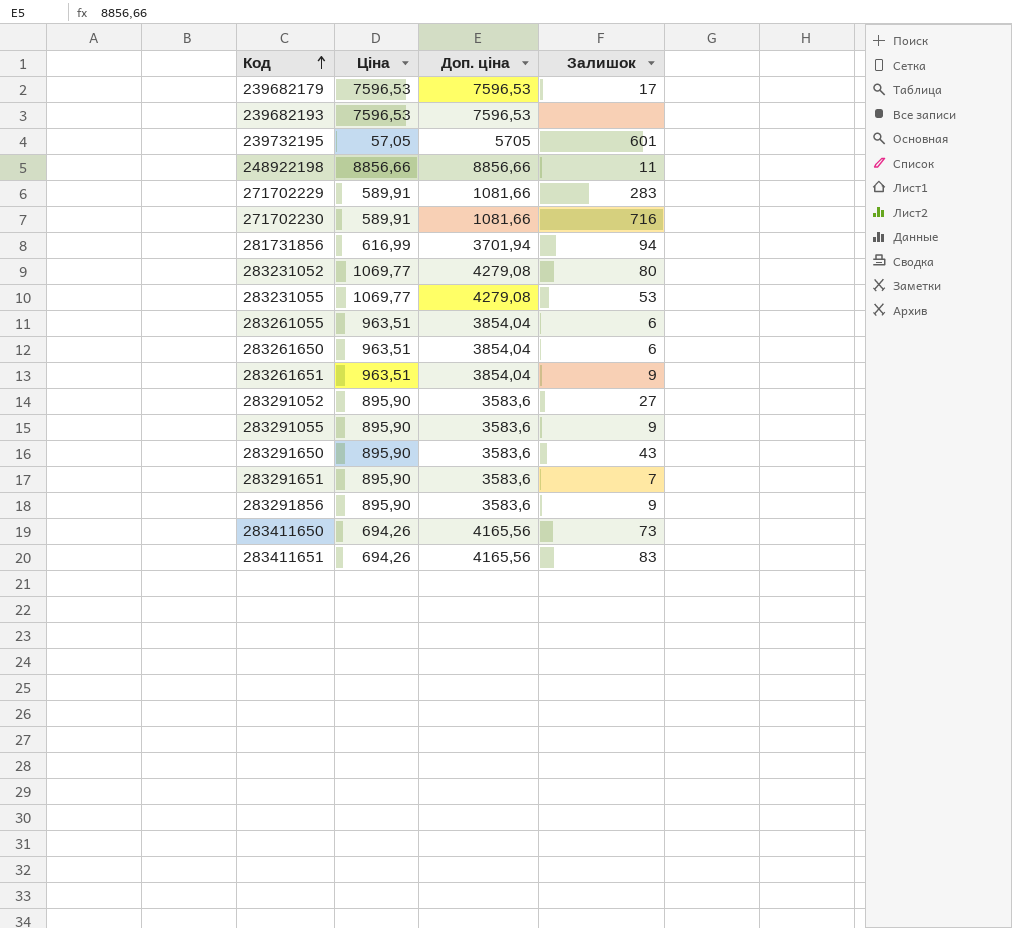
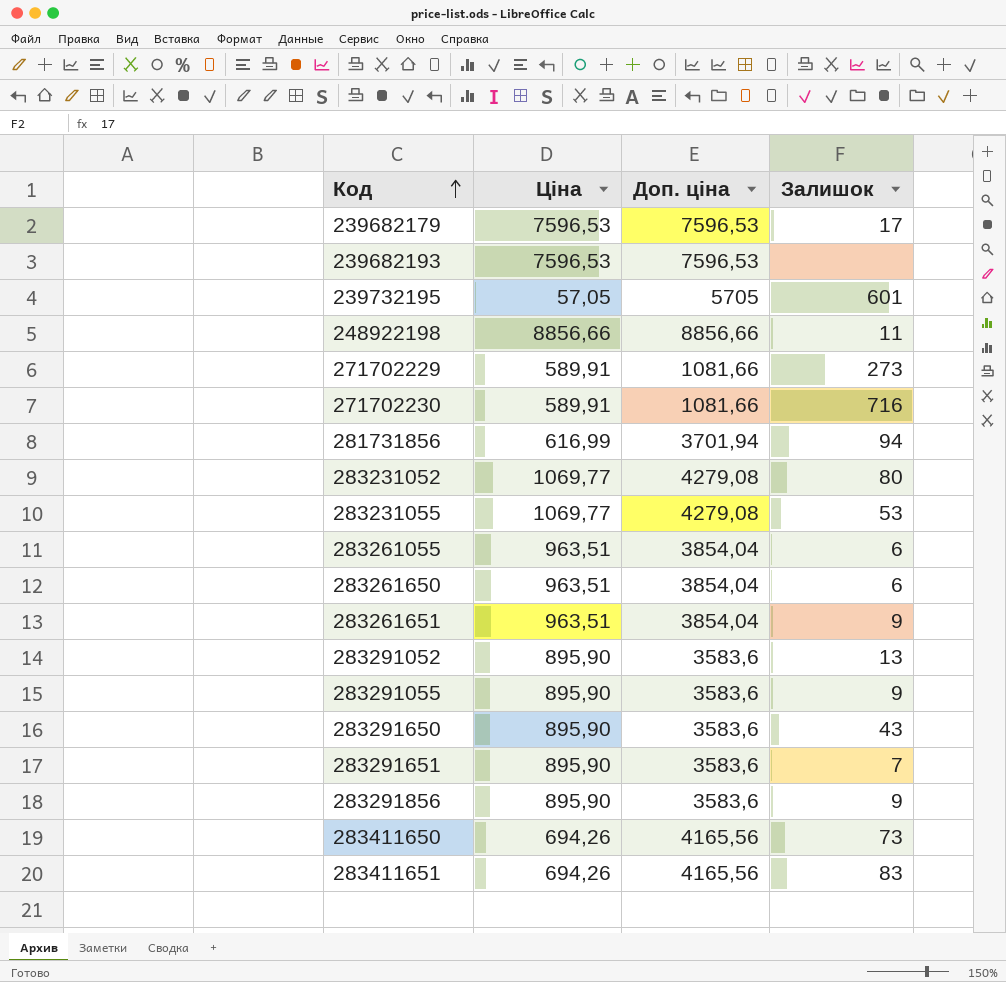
271702229 | Залишок: 283 -> 273
283291052 | Залишок: 27 -> 13

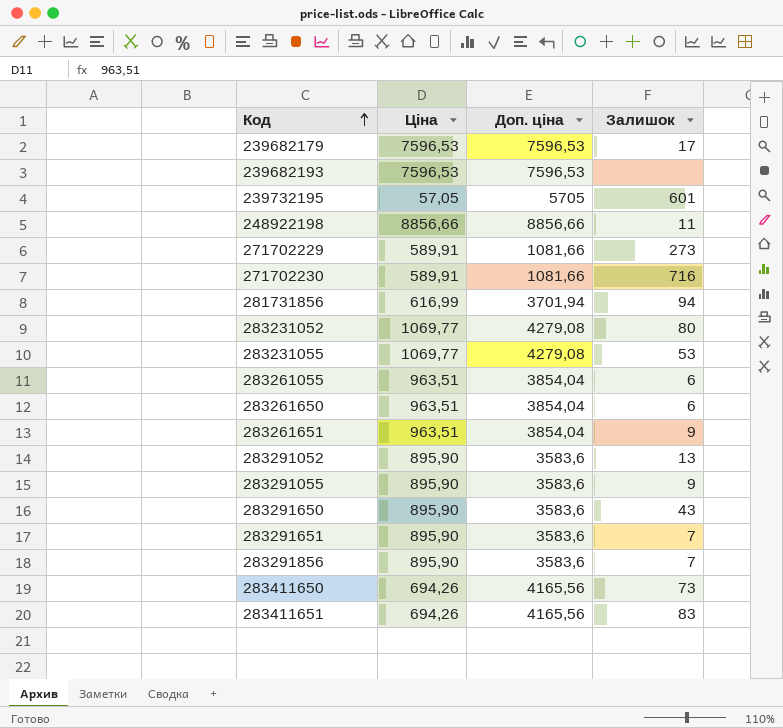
283291856 | Залишок: 9 -> 7

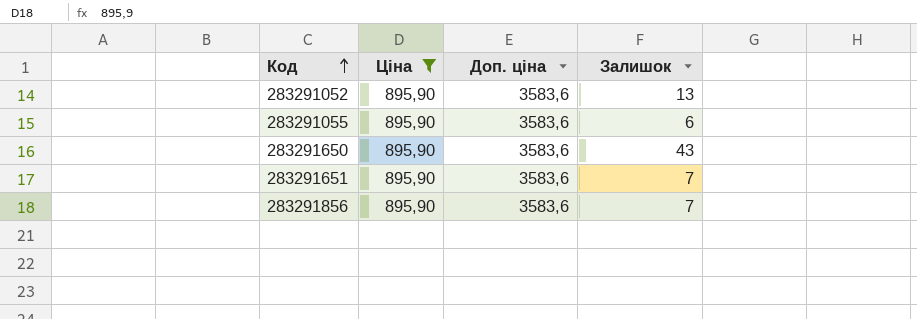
filter: none -> Ціна = 895,90
283291055 | Залишок: 9 -> 6

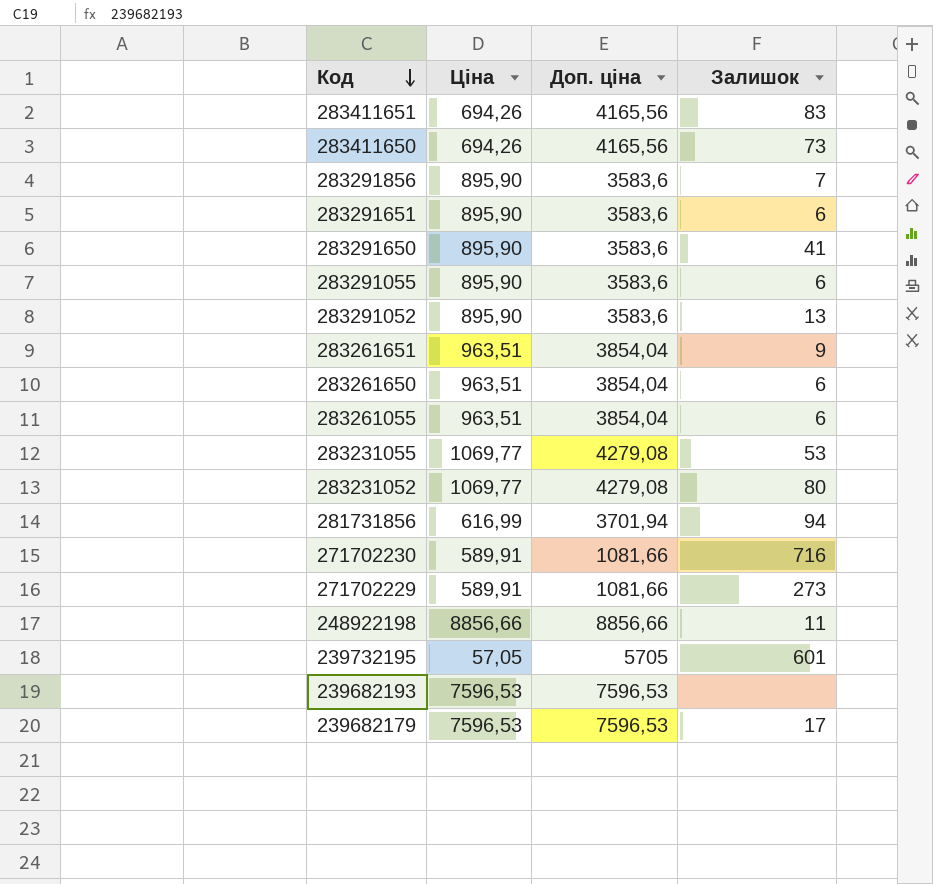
filter: Ціна = 895,90 -> none
row order: Код ascending -> Код descending
283291651 | Залишок: 7 -> 6
283291650 | Залишок: 43 -> 41

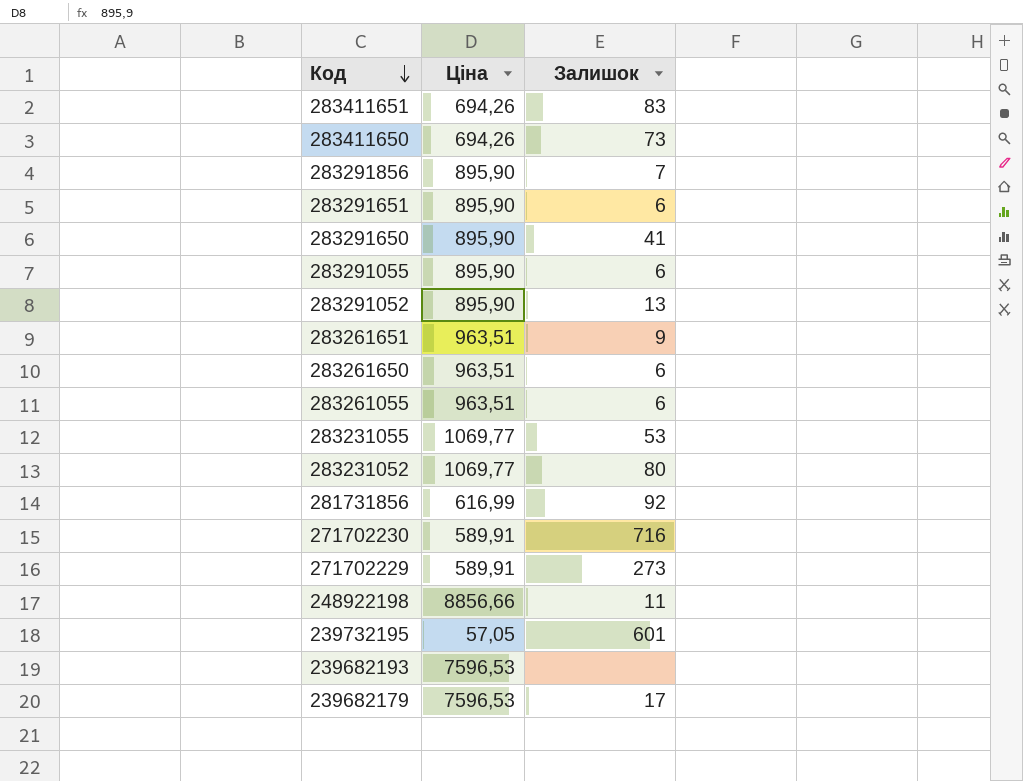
column Доп. ціна | position: 3 -> none
281731856 | Залишок: 94 -> 92

